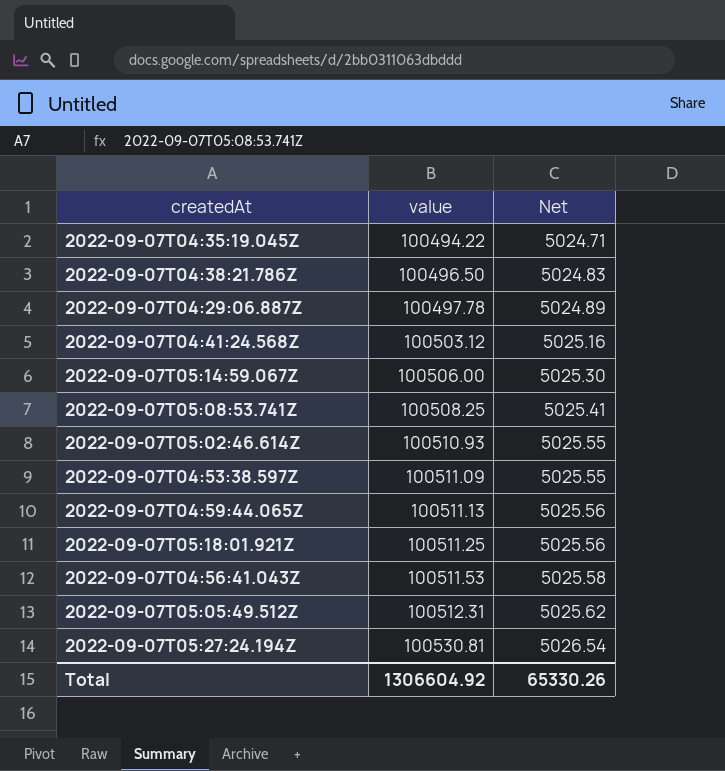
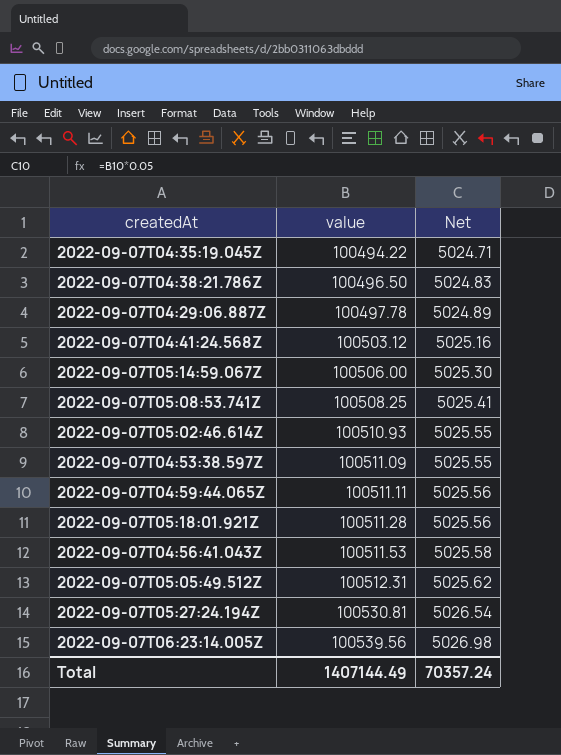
2022-09-07T04:59:44.065Z | value: 100511.13 -> 100511.11
2022-09-07T05:18:01.921Z | value: 100511.25 -> 100511.28
row 2022-09-07T06:23:14.005Z: none -> 100539.56 | 5026.98
Total | value: 1306604.92 -> 1407144.49
Total | Net: 65330.26 -> 70357.24

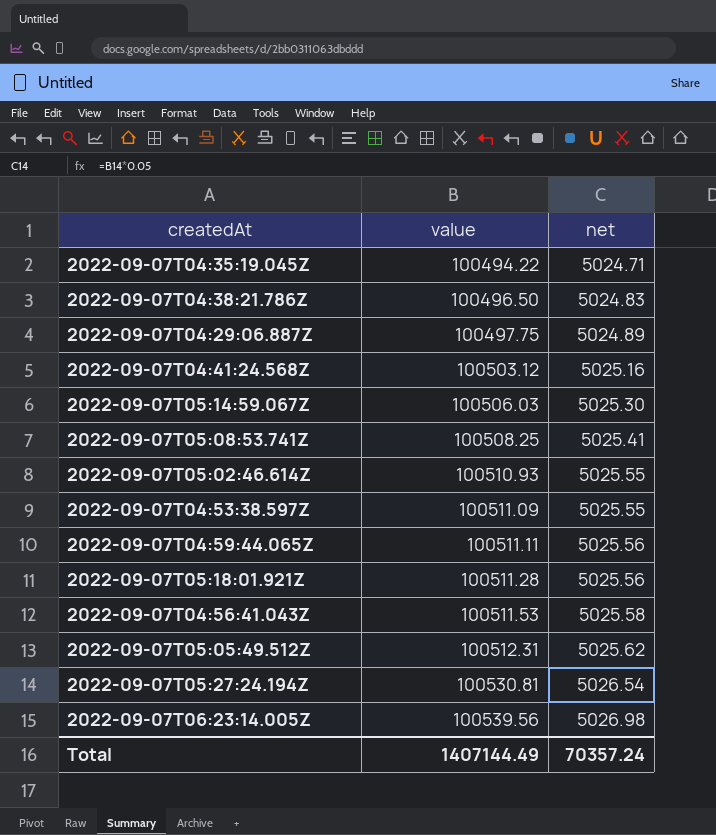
column name: Net -> net
2022-09-07T04:29:06.887Z | value: 100497.78 -> 100497.75
2022-09-07T05:14:59.067Z | value: 100506.00 -> 100506.03

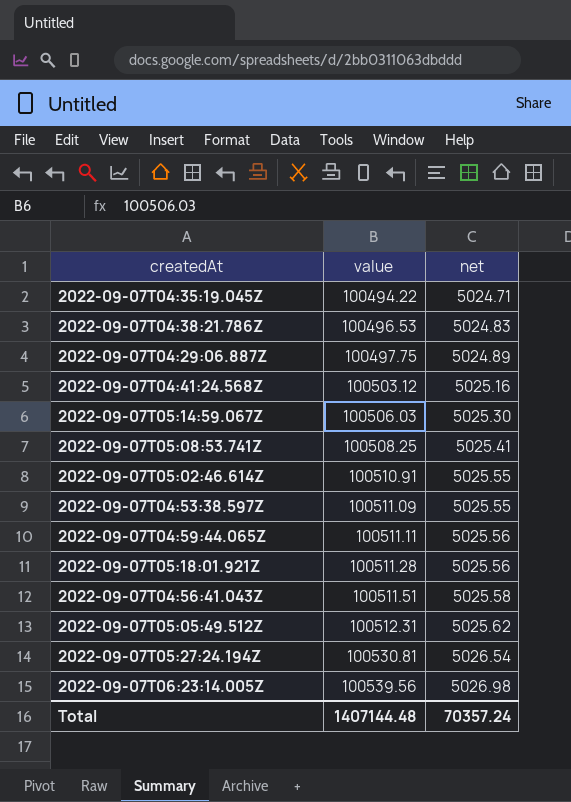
2022-09-07T04:38:21.786Z | value: 100496.50 -> 100496.53
2022-09-07T05:02:46.614Z | value: 100510.93 -> 100510.91
2022-09-07T04:56:41.043Z | value: 100511.53 -> 100511.51
Total | value: 1407144.49 -> 1407144.48

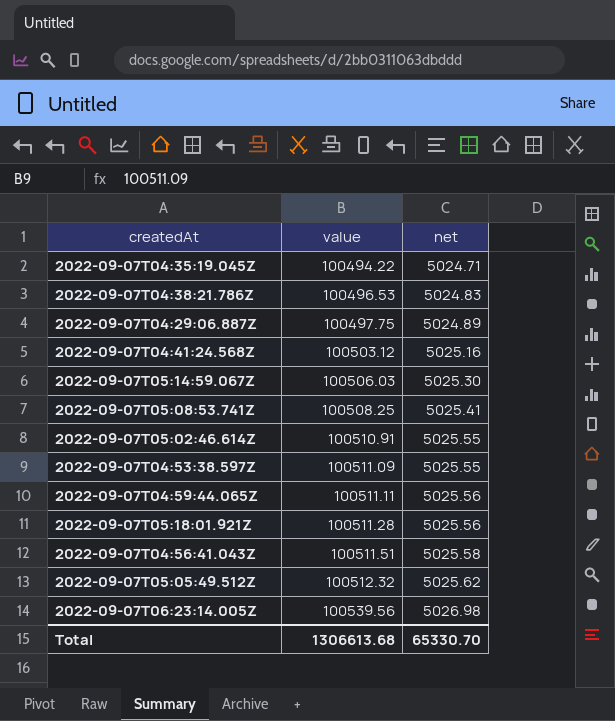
row 2022-09-07T05:27:24.194Z: 100530.81 | 5026.54 -> none
2022-09-07T05:05:49.512Z | value: 100512.31 -> 100512.32
Total | value: 1407144.48 -> 1306613.68
Total | net: 70357.24 -> 65330.70

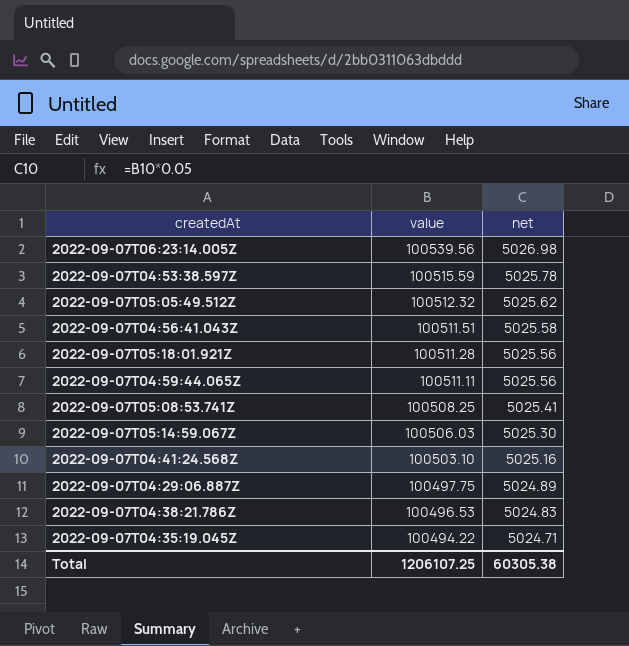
row order: value ascending -> value descending
row 2022-09-07T05:02:46.614Z: 100510.91 | 5025.55 -> none
2022-09-07T04:53:38.597Z | value: 100511.09 -> 100515.59
2022-09-07T04:53:38.597Z | net: 5025.55 -> 5025.78
2022-09-07T04:41:24.568Z | value: 100503.12 -> 100503.10
Total | value: 1306613.68 -> 1206107.25
Total | net: 65330.70 -> 60305.38

